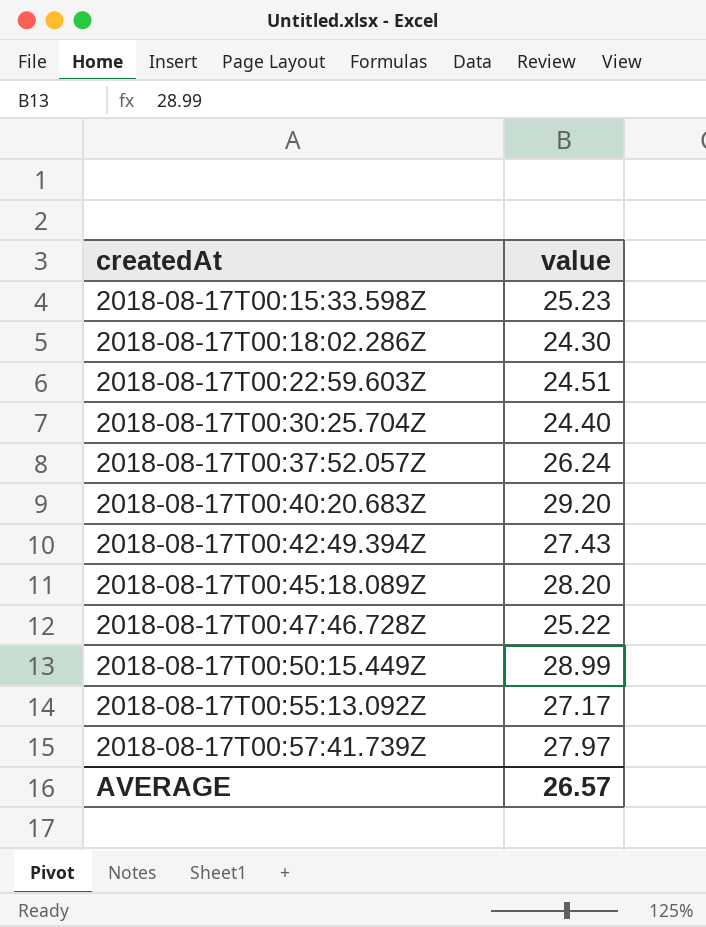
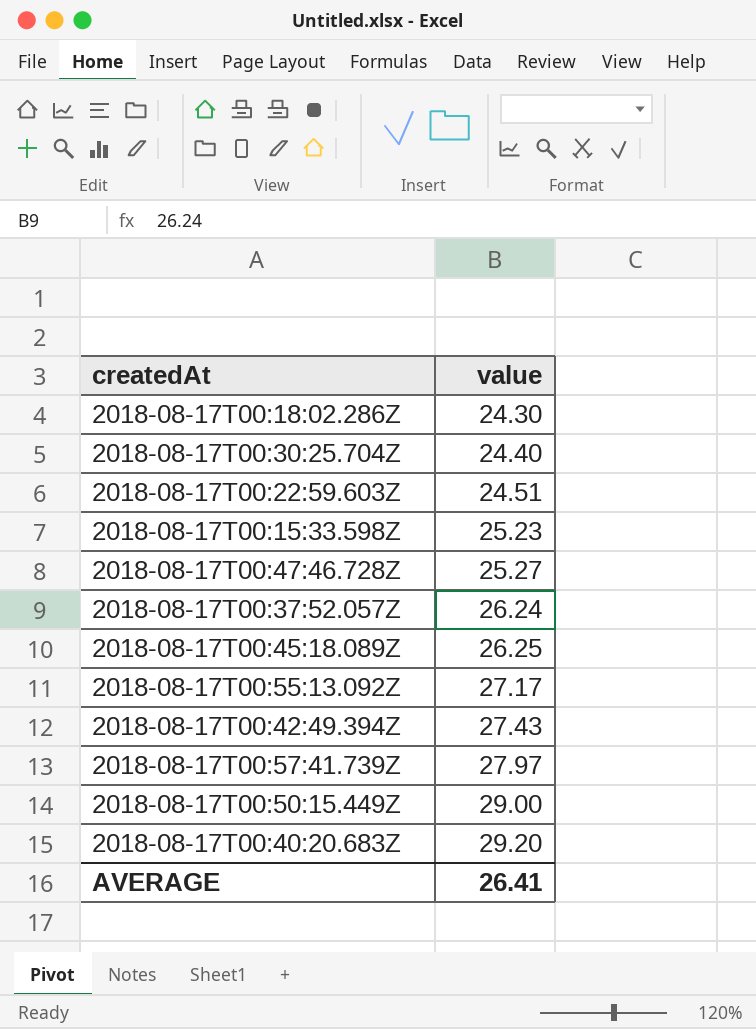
row order: createdAt ascending -> value ascending
2018-08-17T00:47:46.728Z | value: 25.22 -> 25.27
2018-08-17T00:45:18.089Z | value: 28.20 -> 26.25
2018-08-17T00:50:15.449Z | value: 28.99 -> 29.00
AVERAGE | value: 26.57 -> 26.41

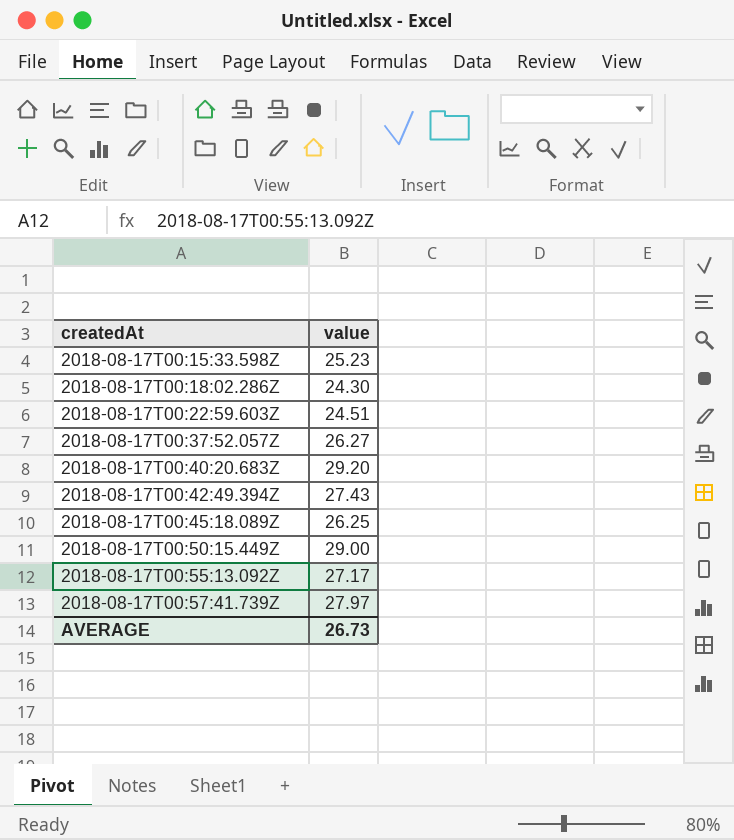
row order: value ascending -> createdAt ascending
row 2018-08-17T00:30:25.704Z: 24.40 -> none
row 2018-08-17T00:47:46.728Z: 25.27 -> none
2018-08-17T00:37:52.057Z | value: 26.24 -> 26.27
AVERAGE | value: 26.41 -> 26.73

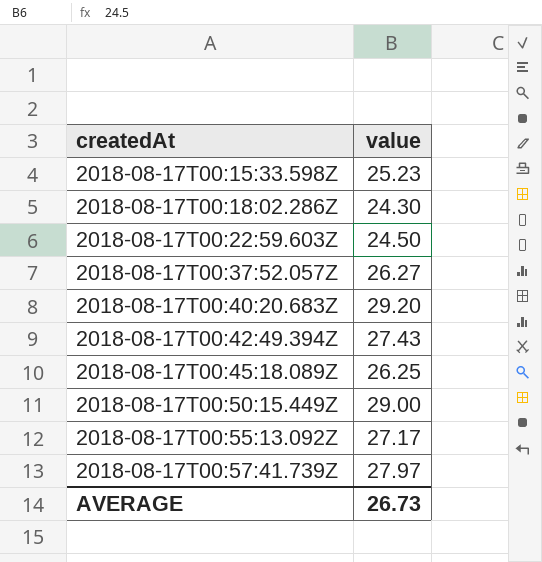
2018-08-17T00:22:59.603Z | value: 24.51 -> 24.50

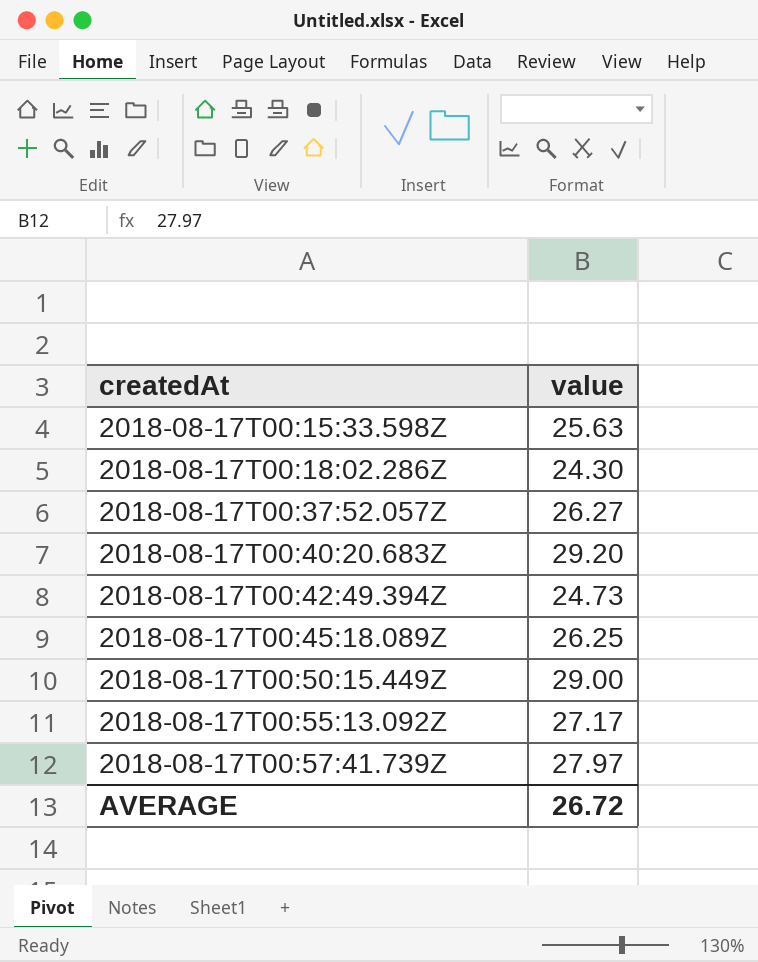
row 2018-08-17T00:22:59.603Z: 24.50 -> none
2018-08-17T00:15:33.598Z | value: 25.23 -> 25.63
2018-08-17T00:42:49.394Z | value: 27.43 -> 24.73
AVERAGE | value: 26.73 -> 26.72

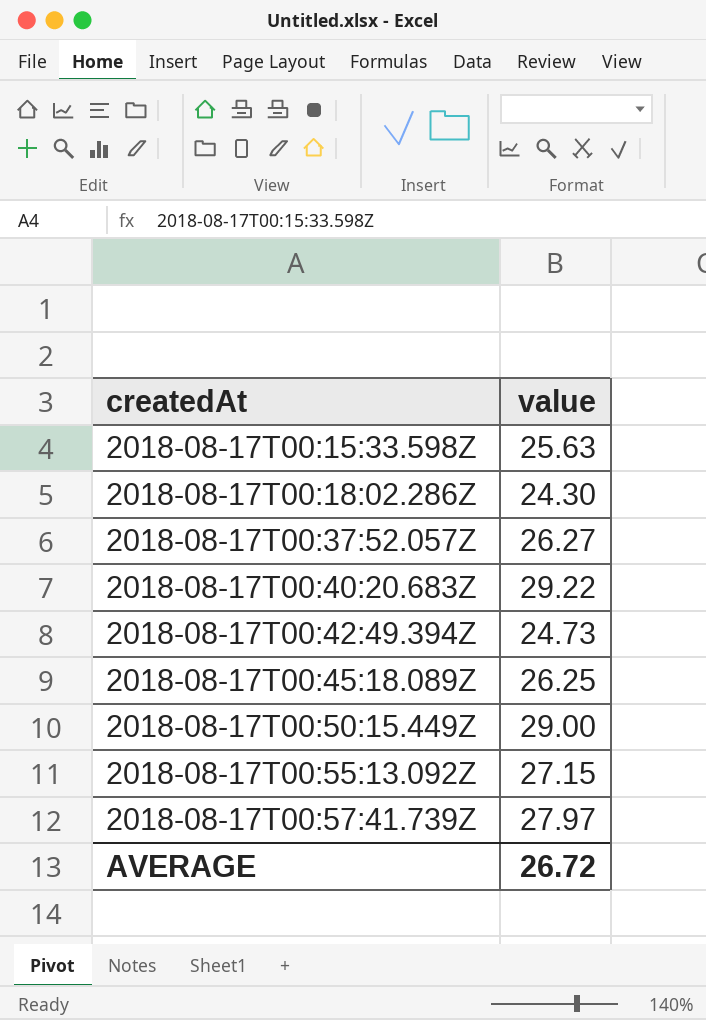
2018-08-17T00:40:20.683Z | value: 29.20 -> 29.22
2018-08-17T00:55:13.092Z | value: 27.17 -> 27.15

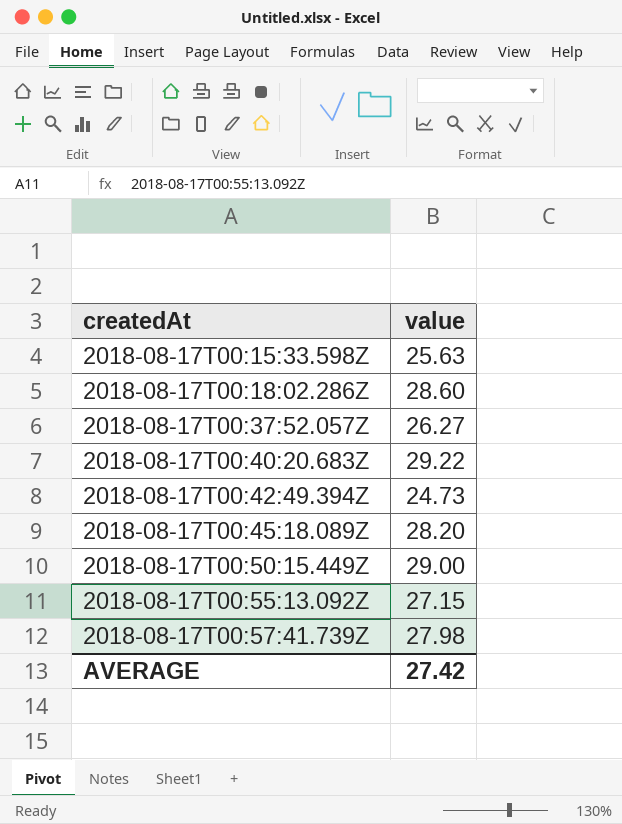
2018-08-17T00:18:02.286Z | value: 24.30 -> 28.60
2018-08-17T00:45:18.089Z | value: 26.25 -> 28.20
2018-08-17T00:57:41.739Z | value: 27.97 -> 27.98
AVERAGE | value: 26.72 -> 27.42

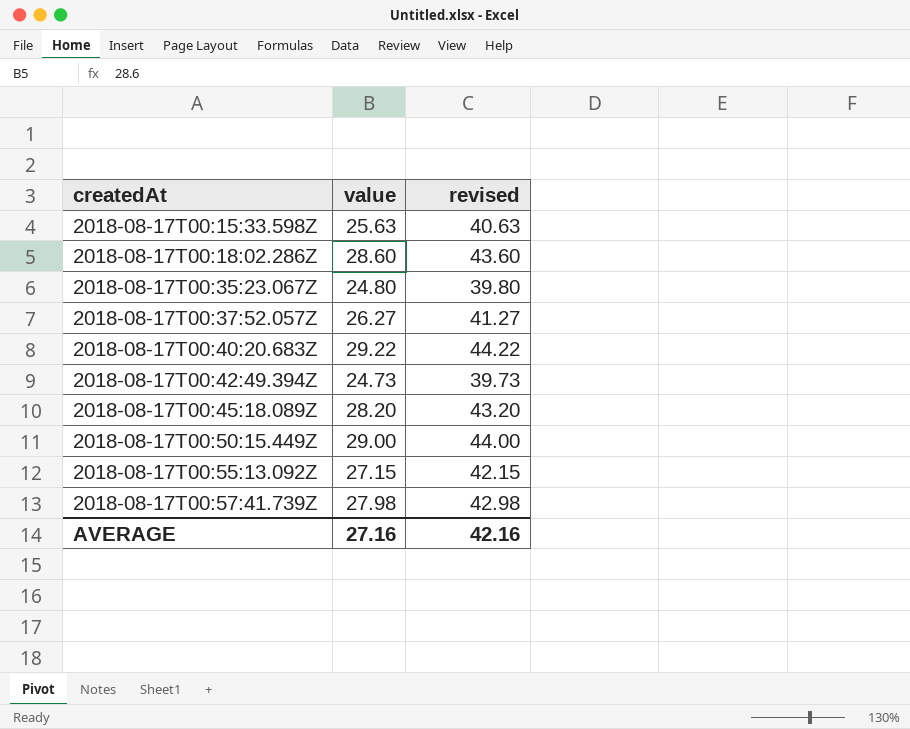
column revised | formula: none -> [value] + 15
row 2018-08-17T00:35:23.067Z: none -> 24.80 | 39.80
AVERAGE | value: 27.42 -> 27.16

